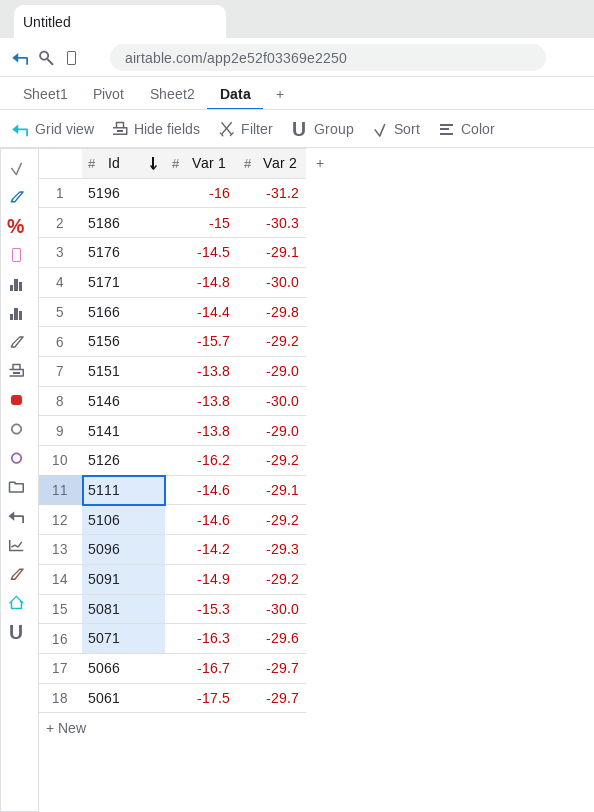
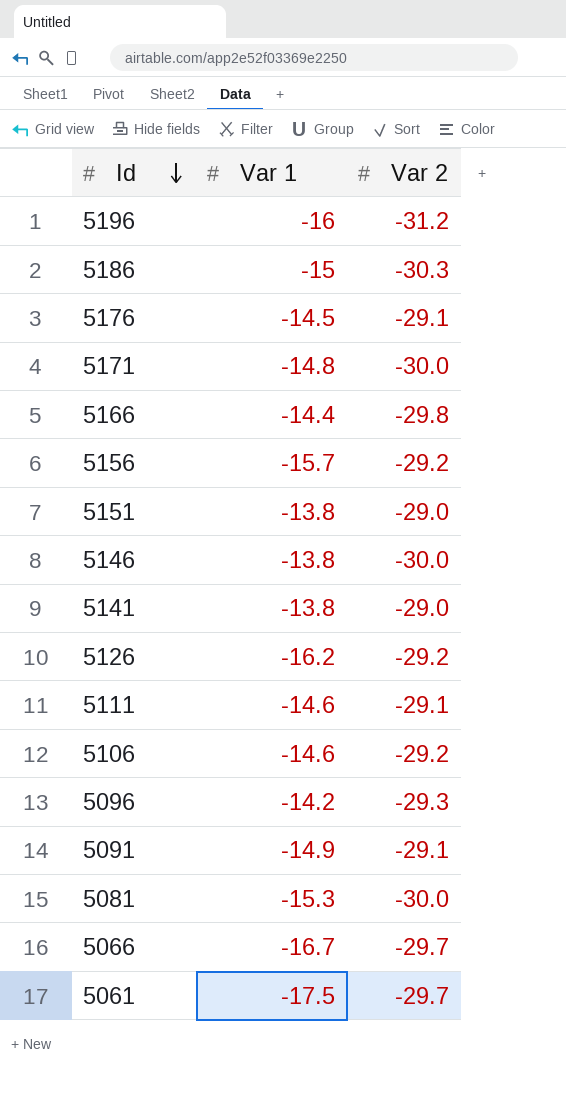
row 5071: -16.3 | -29.6 -> none
5091 | Var 2: -29.2 -> -29.1

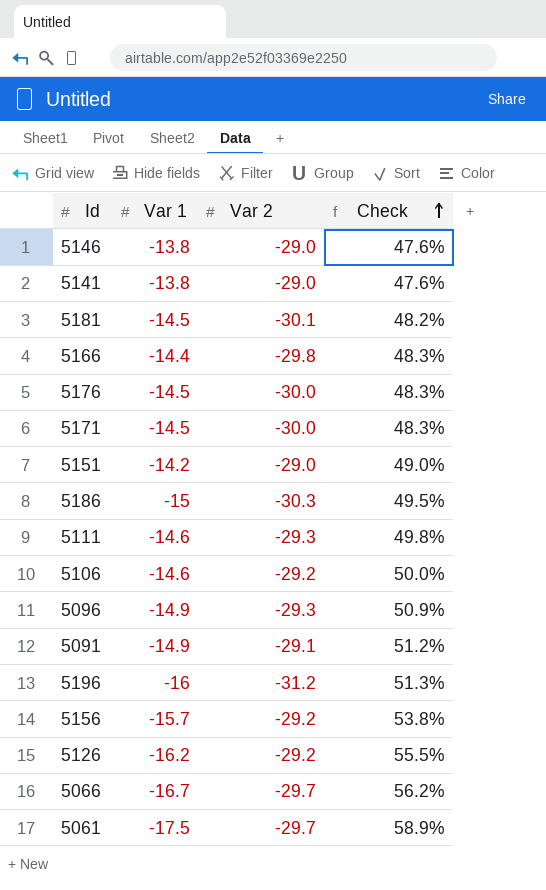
row order: Id descending -> Check ascending
column Check | formula: none -> [Var 1] / [Var 2]
row 5081: -15.3 | -30.0 -> none
5146 | Var 2: -30.0 -> -29.0
row 5181: none -> -14.5 | -30.1 | 48.2%
5176 | Var 2: -29.1 -> -30.0
5171 | Var 1: -14.8 -> -14.5
5151 | Var 1: -13.8 -> -14.2
5111 | Var 2: -29.1 -> -29.3
5096 | Var 1: -14.2 -> -14.9

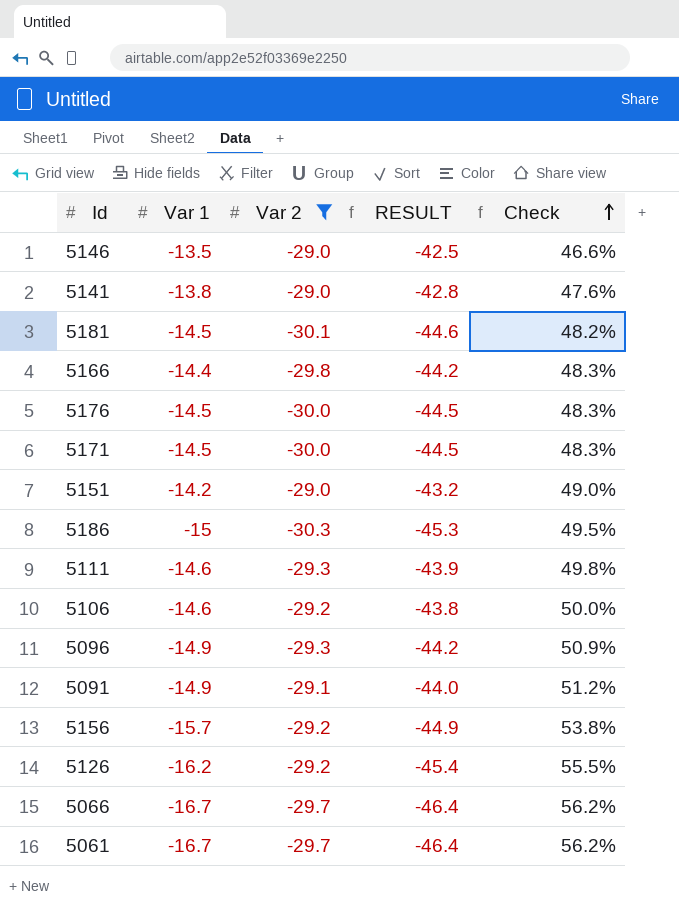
filter: none -> Var 2 != -31.2
column RESULT | formula: none -> [Var 1] + [Var 2]
5146 | Var 1: -13.8 -> -13.5
5146 | Check: 47.6% -> 46.6%
5061 | Var 1: -17.5 -> -16.7
5061 | Check: 58.9% -> 56.2%

